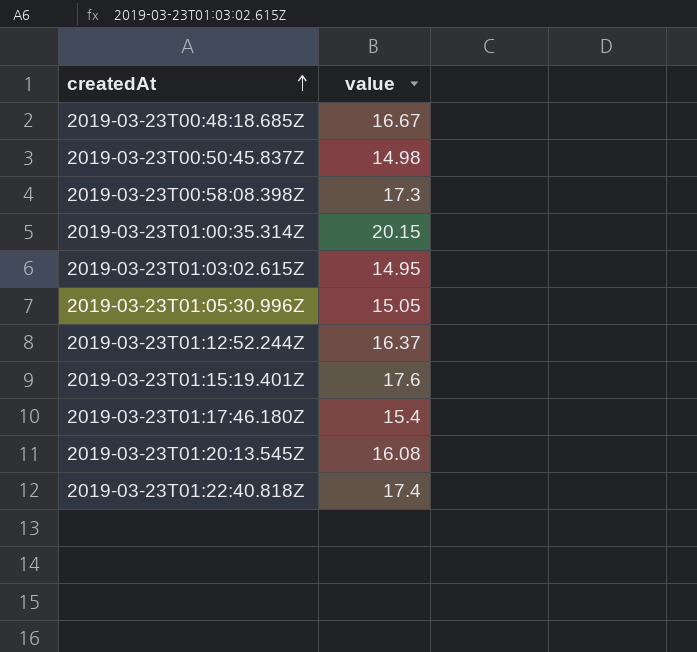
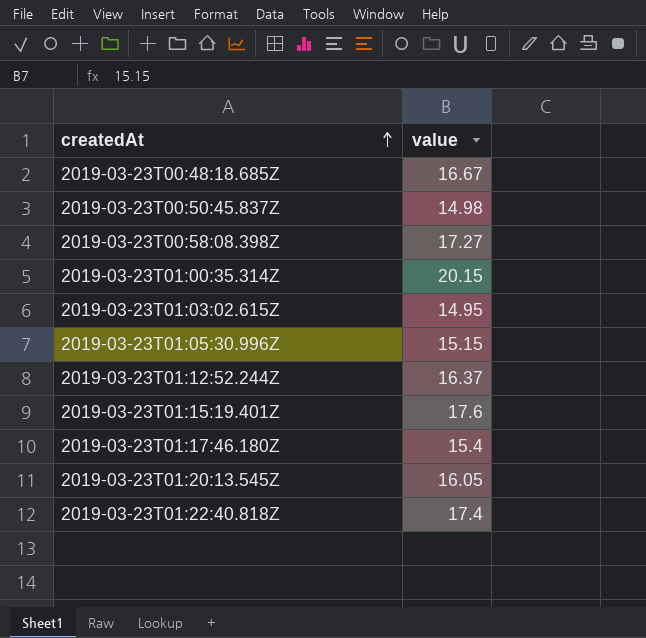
2019-03-23T00:58:08.398Z | value: 17.3 -> 17.27
2019-03-23T01:05:30.996Z | value: 15.05 -> 15.15
2019-03-23T01:20:13.545Z | value: 16.08 -> 16.05

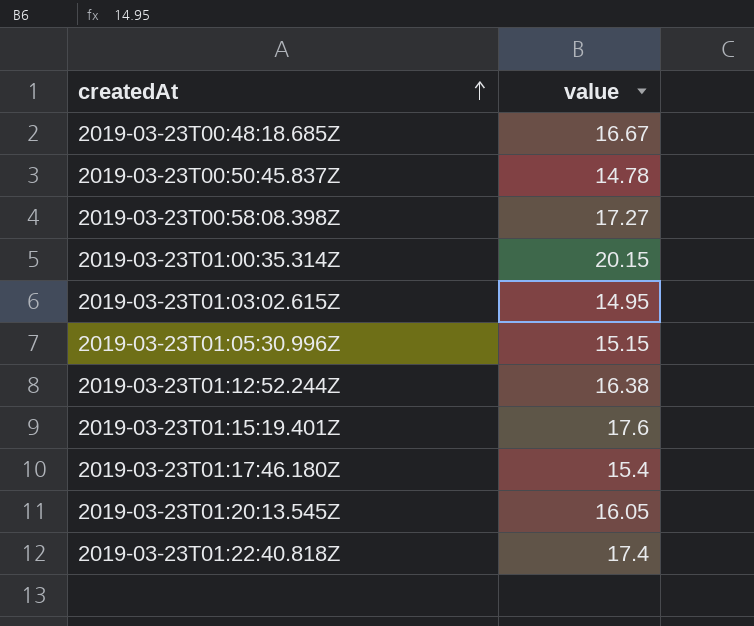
2019-03-23T00:50:45.837Z | value: 14.98 -> 14.78
2019-03-23T01:12:52.244Z | value: 16.37 -> 16.38

